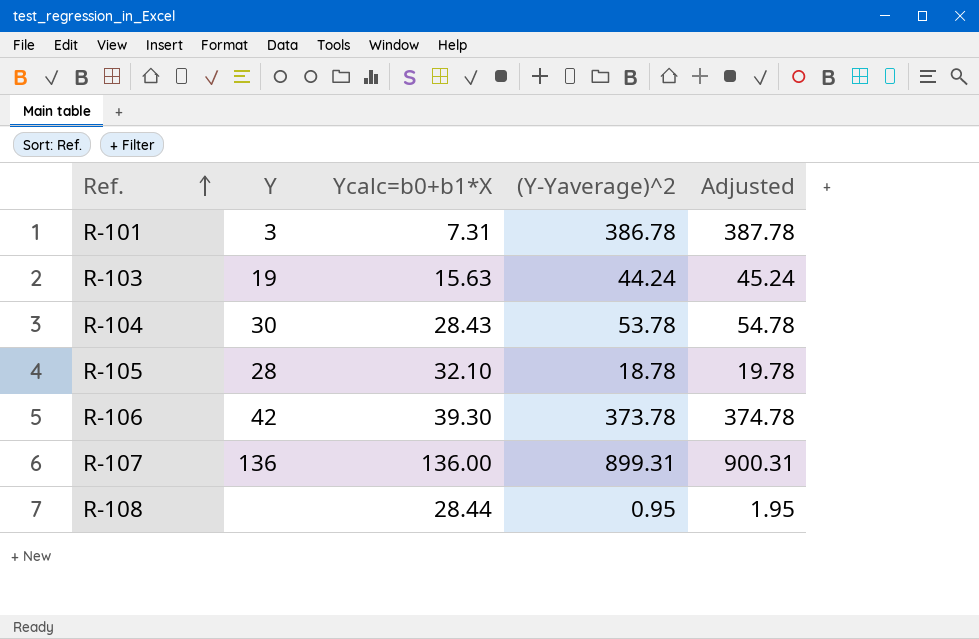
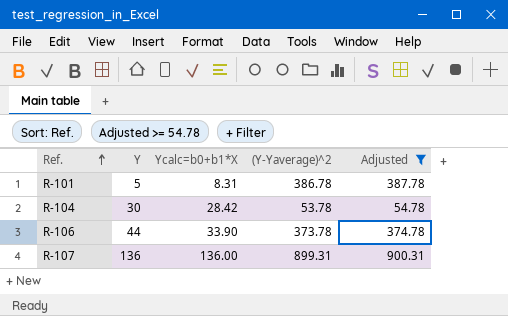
filter: none -> Adjusted >= 54.78
R-101 | Y: 3 -> 5
R-101 | Ycalc=b0+b1*X: 7.31 -> 8.31
R-104 | Ycalc=b0+b1*X: 28.43 -> 28.42
R-106 | Y: 42 -> 44
R-106 | Ycalc=b0+b1*X: 39.30 -> 33.90

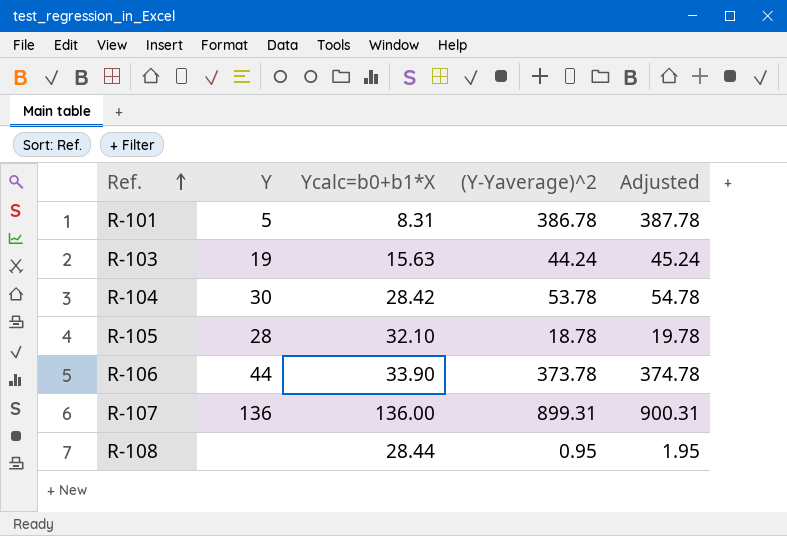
filter: Adjusted >= 54.78 -> none

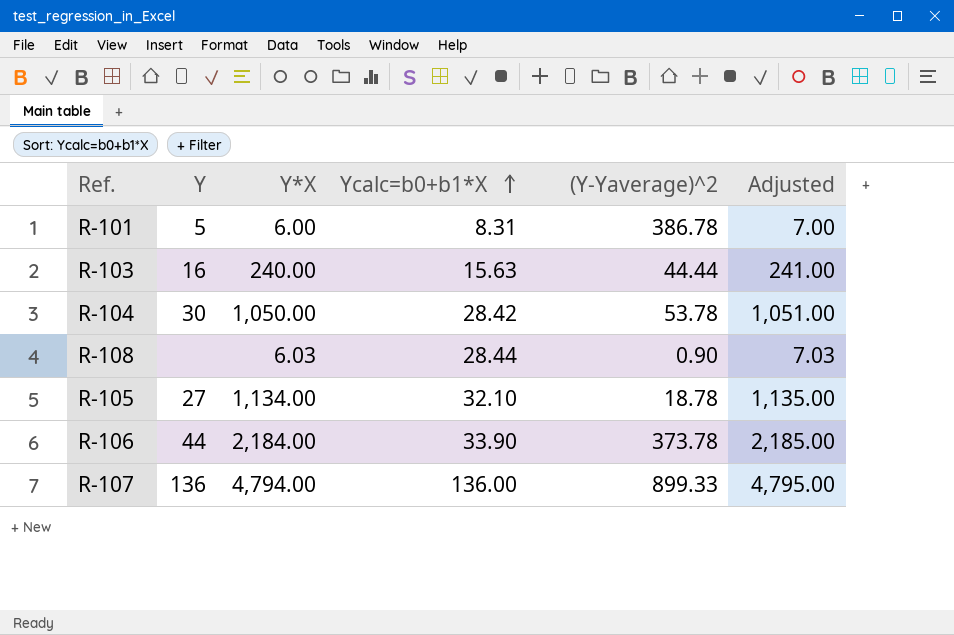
row order: Ref. ascending -> Ycalc=b0+b1*X ascending
column Y*X | position: none -> 3
column Adjusted | formula: [(Y-Yaverage)^2] + 1 -> [Y*X] + 1
R-103 | Y: 19 -> 16
R-103 | (Y-Yaverage)^2: 44.24 -> 44.44
R-108 | (Y-Yaverage)^2: 0.95 -> 0.90
R-105 | Y: 28 -> 27
R-107 | (Y-Yaverage)^2: 899.31 -> 899.33

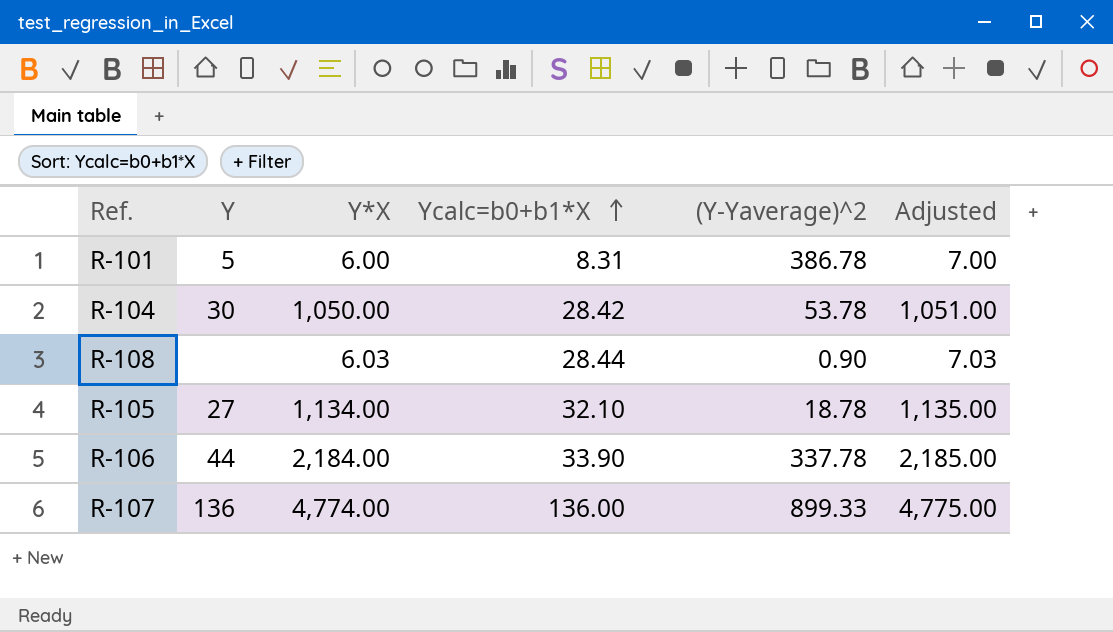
row R-103: 16 | 240.00 | 15.63 | 44.44 | 241.00 -> none
R-106 | (Y-Yaverage)^2: 373.78 -> 337.78
R-107 | Y*X: 4,794.00 -> 4,774.00
R-107 | Adjusted: 4,795.00 -> 4,775.00

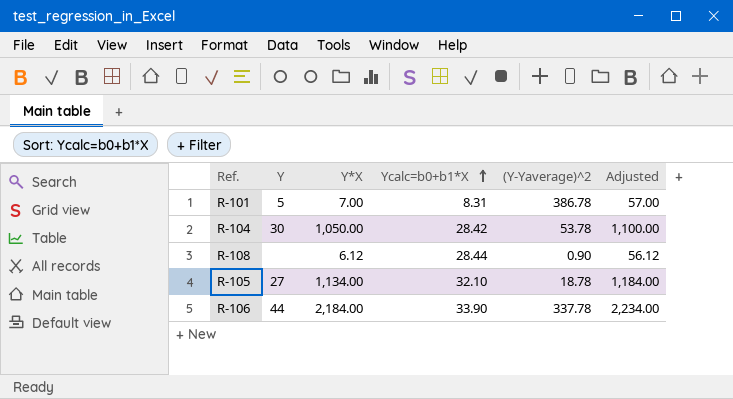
column Adjusted | formula: [Y*X] + 1 -> [Y*X] + 50
row R-107: 136 | 4,774.00 | 136.00 | 899.33 | 4,775.00 -> none
R-101 | Y*X: 6.00 -> 7.00
R-108 | Y*X: 6.03 -> 6.12

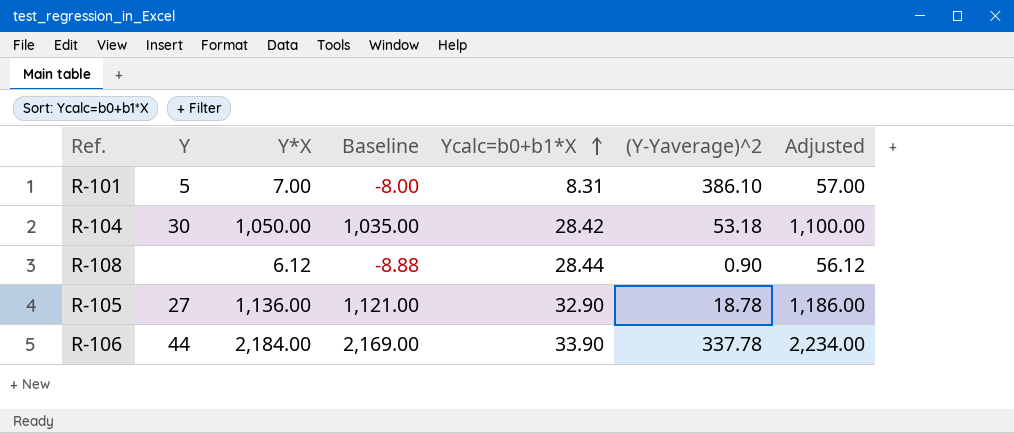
column Baseline | formula: none -> [Y*X] - 15
R-101 | (Y-Yaverage)^2: 386.78 -> 386.10
R-104 | (Y-Yaverage)^2: 53.78 -> 53.18
R-105 | Y*X: 1,134.00 -> 1,136.00
R-105 | Ycalc=b0+b1*X: 32.10 -> 32.90
R-105 | Adjusted: 1,184.00 -> 1,186.00

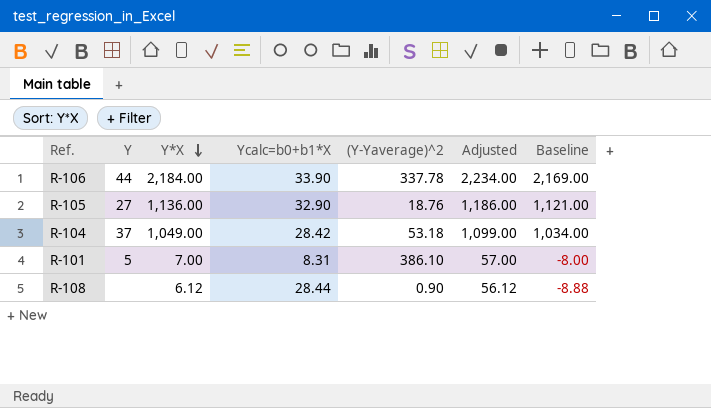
row order: Ycalc=b0+b1*X ascending -> Y*X descending
column Baseline | position: 4 -> 7
R-105 | (Y-Yaverage)^2: 18.78 -> 18.76
R-104 | Y: 30 -> 37
R-104 | Y*X: 1,050.00 -> 1,049.00
R-104 | Adjusted: 1,100.00 -> 1,099.00
R-104 | Baseline: 1,035.00 -> 1,034.00

